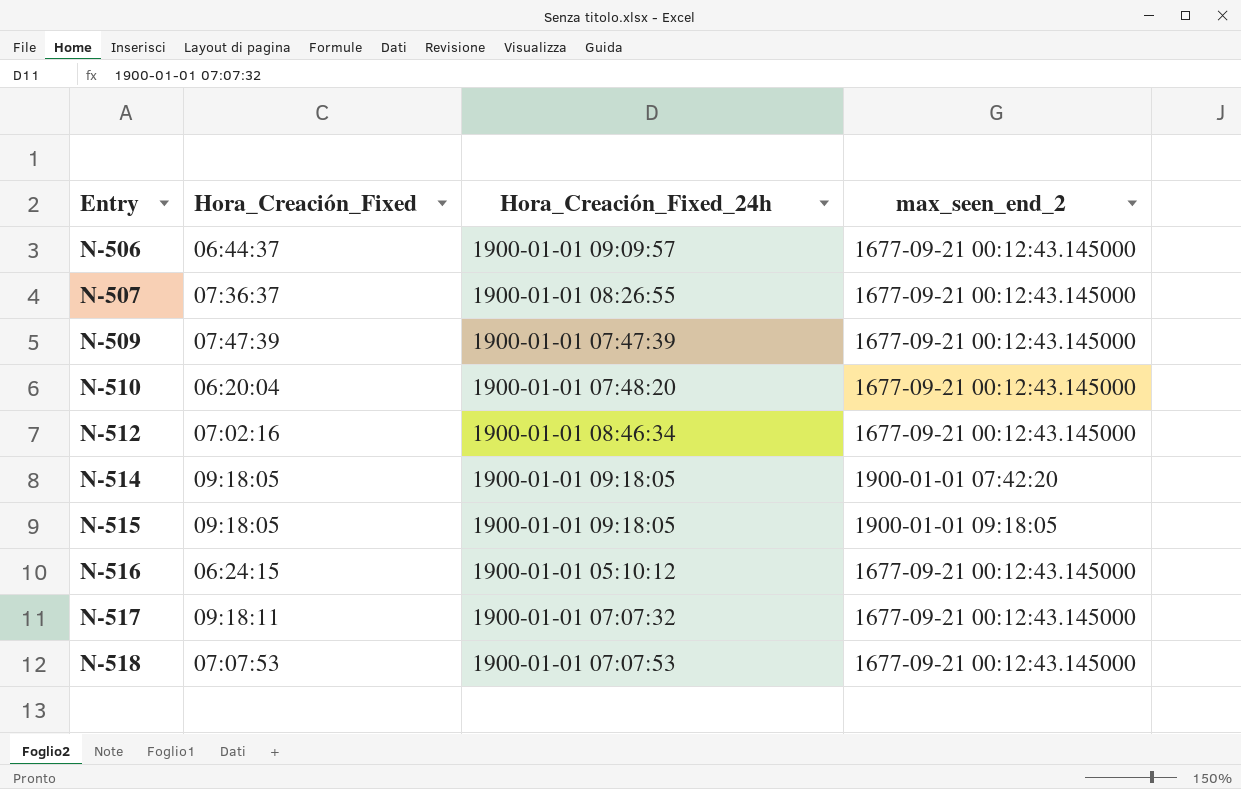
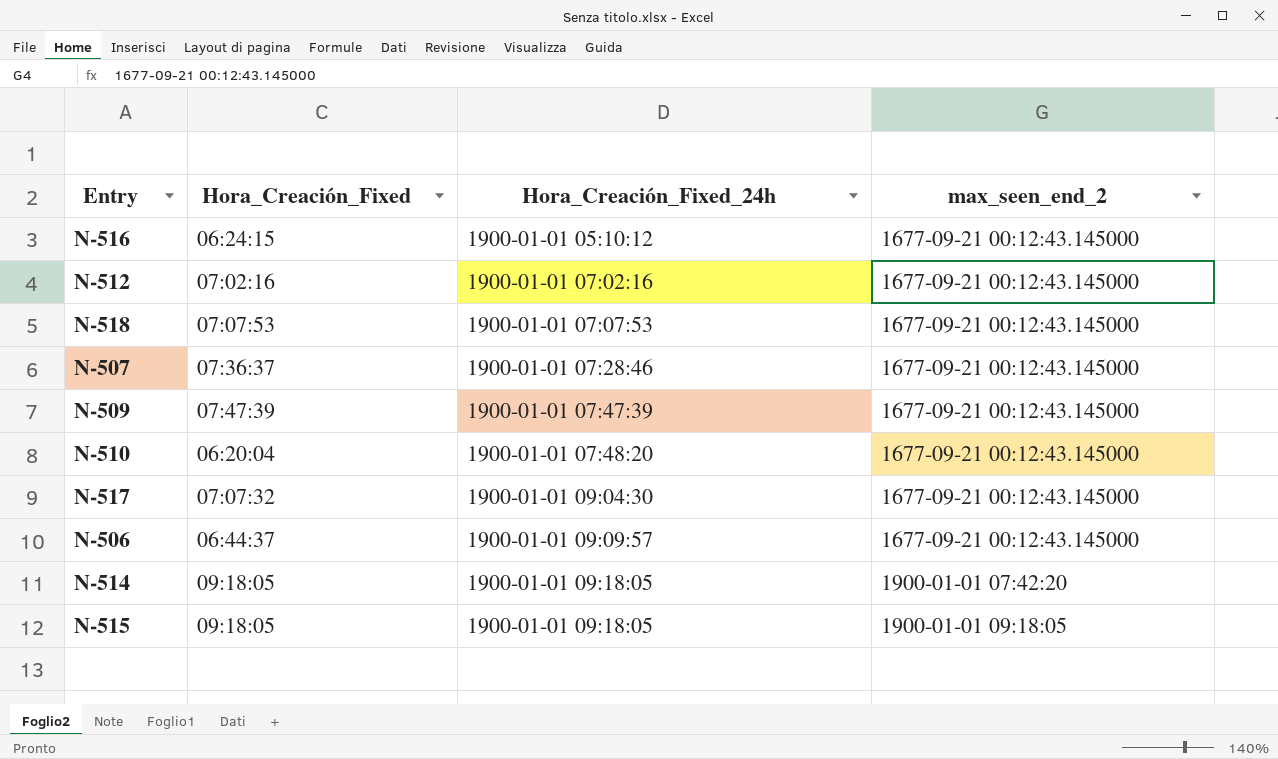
row order: Entry ascending -> Hora_Creación_Fixed_24h ascending
N-512 | Hora_Creación_Fixed_24h: 1900-01-01 08:46:34 -> 1900-01-01 07:02:16
N-507 | Hora_Creación_Fixed_24h: 1900-01-01 08:26:55 -> 1900-01-01 07:28:46
N-517 | Hora_Creación_Fixed: 09:18:11 -> 07:07:32
N-517 | Hora_Creación_Fixed_24h: 1900-01-01 07:07:32 -> 1900-01-01 09:04:30

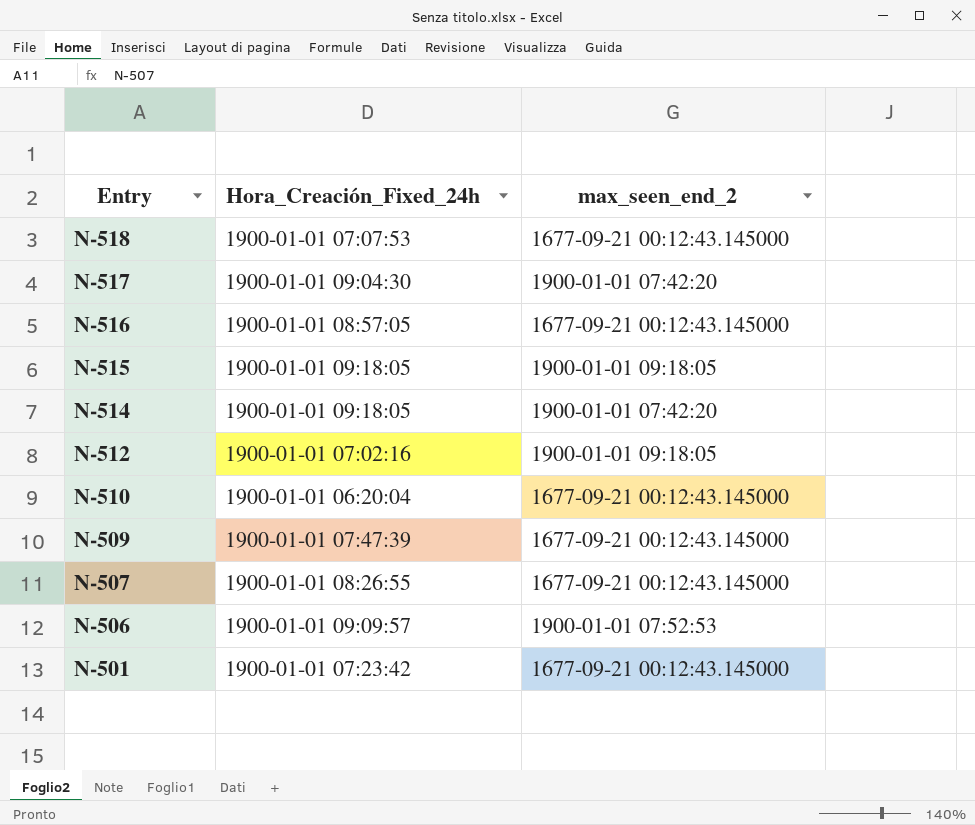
row order: Hora_Creación_Fixed_24h ascending -> Entry descending
column Hora_Creación_Fixed | position: 2 -> none
N-517 | max_seen_end_2: 1677-09-21 00:12:43.145000 -> 1900-01-01 07:42:20
N-516 | Hora_Creación_Fixed_24h: 1900-01-01 05:10:12 -> 1900-01-01 08:57:05
N-512 | max_seen_end_2: 1677-09-21 00:12:43.145000 -> 1900-01-01 09:18:05
N-510 | Hora_Creación_Fixed_24h: 1900-01-01 07:48:20 -> 1900-01-01 06:20:04
N-507 | Hora_Creación_Fixed_24h: 1900-01-01 07:28:46 -> 1900-01-01 08:26:55
N-506 | max_seen_end_2: 1677-09-21 00:12:43.145000 -> 1900-01-01 07:52:53
row N-501: none -> 1900-01-01 07:23:42 | 1677-09-21 00:12:43.145000

